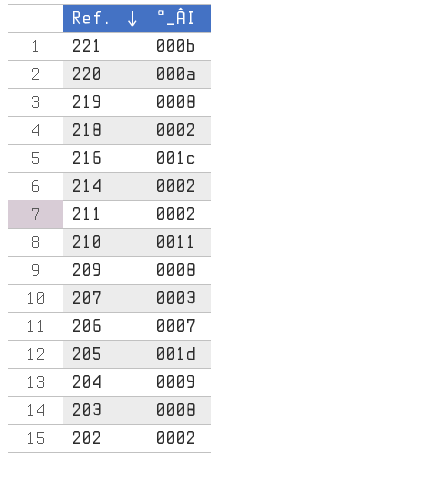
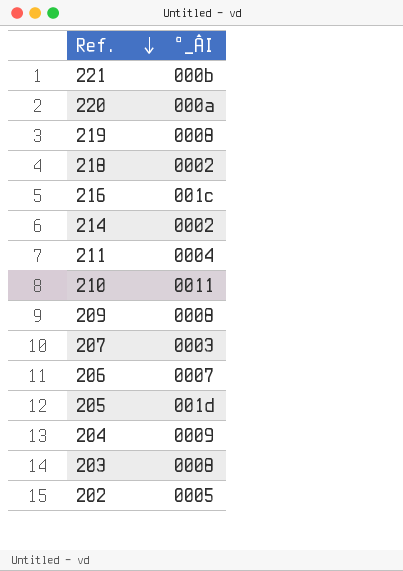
211 | °_ÂI: 0002 -> 0004
202 | °_ÂI: 0002 -> 0005

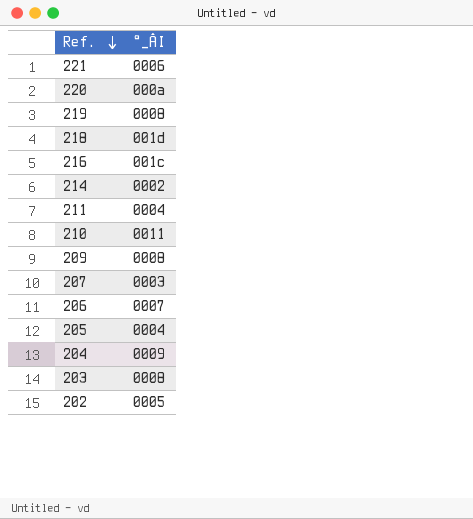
221 | °_ÂI: 000b -> 0006
218 | °_ÂI: 0002 -> 001d
205 | °_ÂI: 001d -> 0004

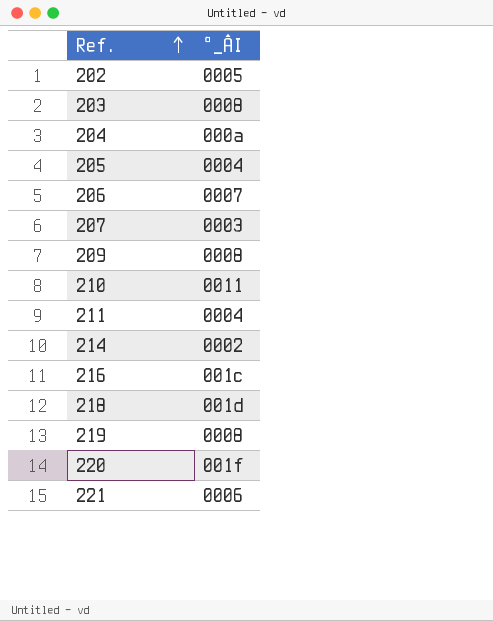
row order: Ref. descending -> Ref. ascending
204 | °_ÂI: 0009 -> 000a
220 | °_ÂI: 000a -> 001f

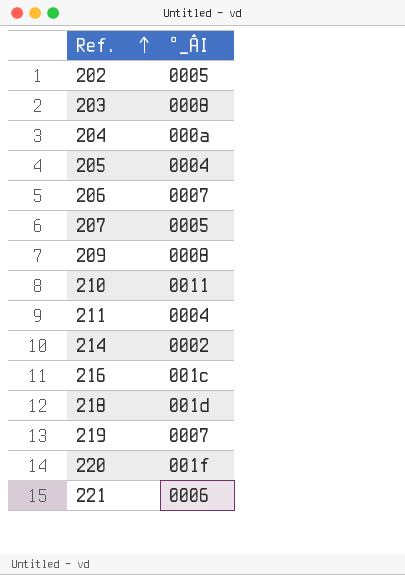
207 | °_ÂI: 0003 -> 0005
219 | °_ÂI: 0008 -> 0007

